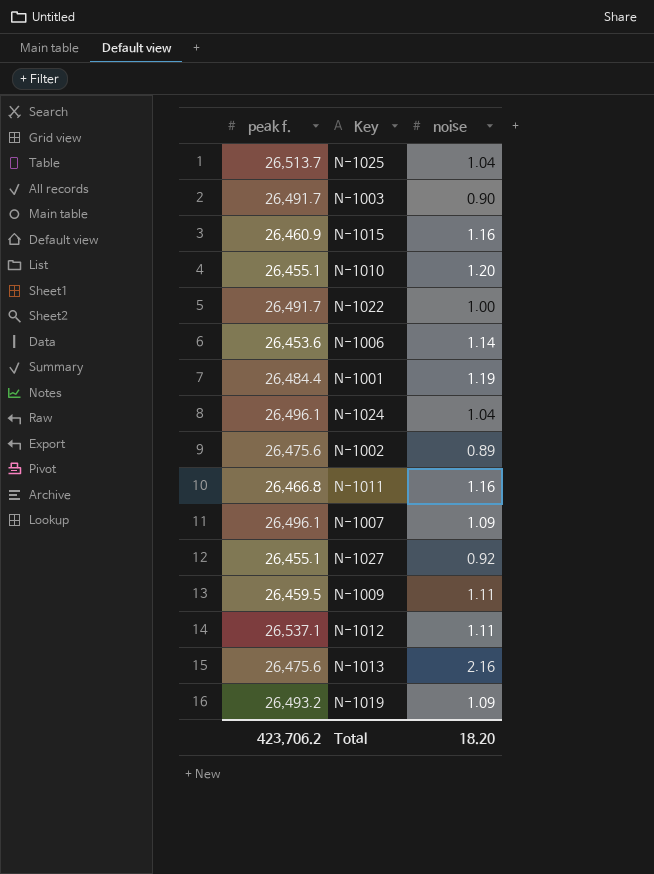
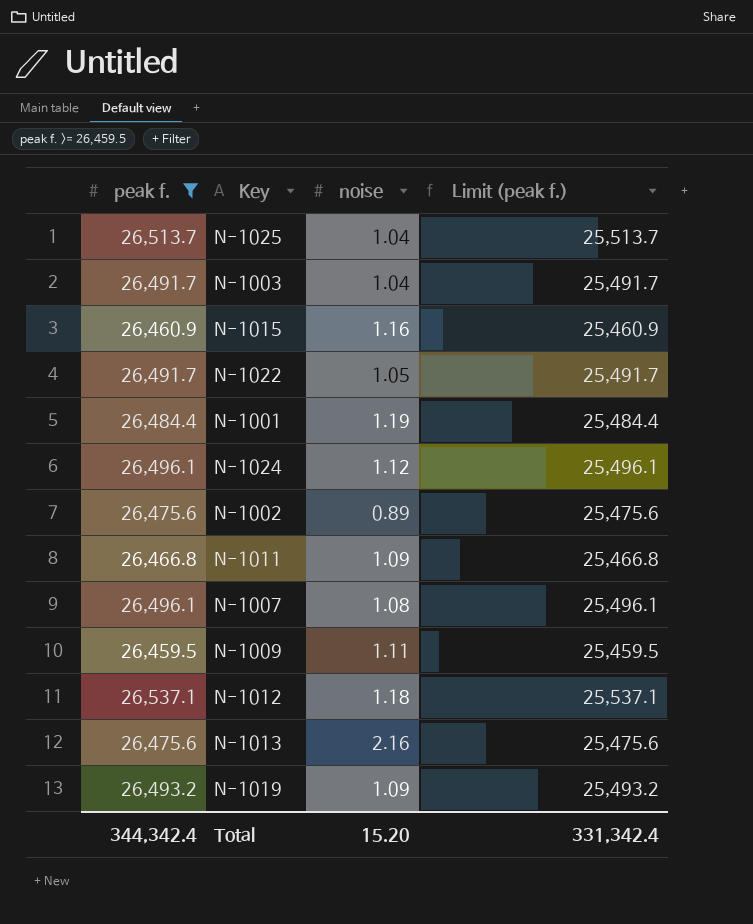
filter: none -> peak f. >= 26,459.5
column Limit (peak f.) | formula: none -> [peak f.] - 1000
N-1003 | noise: 0.90 -> 1.04
N-1022 | noise: 1.00 -> 1.05
N-1024 | noise: 1.04 -> 1.12
N-1011 | noise: 1.16 -> 1.09
N-1007 | noise: 1.09 -> 1.08
N-1012 | noise: 1.11 -> 1.18
Total | peak f.: 423,706.2 -> 344,342.4
Total | noise: 18.20 -> 15.20

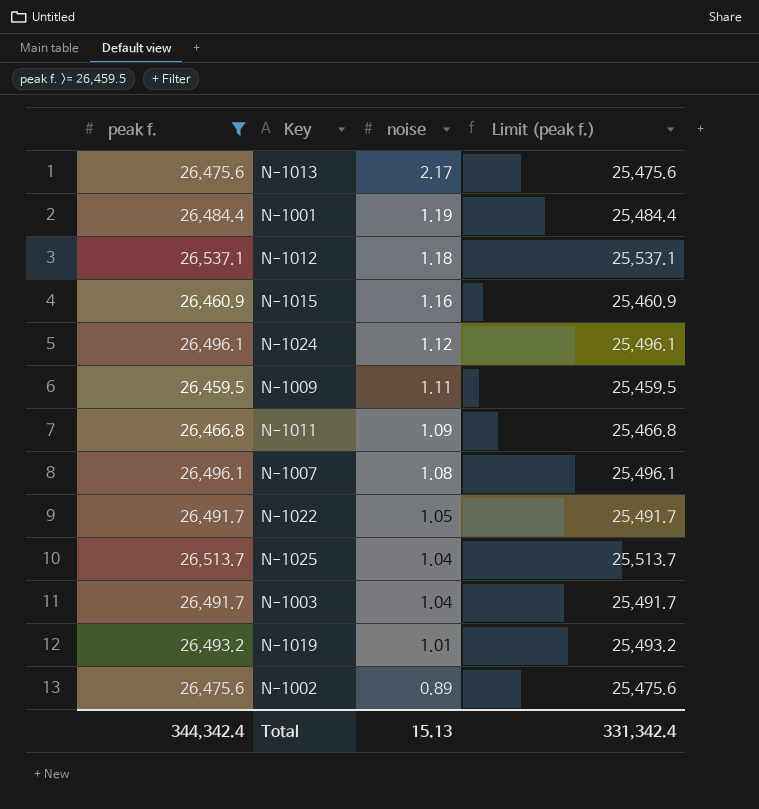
row order: none -> noise descending
N-1013 | noise: 2.16 -> 2.17
N-1019 | noise: 1.09 -> 1.01
Total | noise: 15.20 -> 15.13

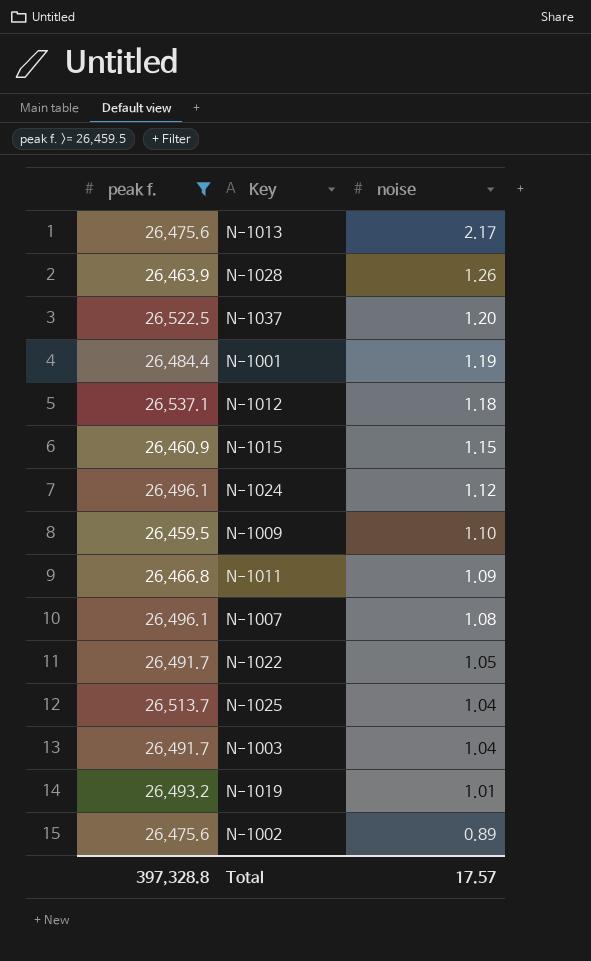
column Limit (peak f.) | formula: [peak f.] - 1000 -> none
row N-1028: none -> 26,463.9 | 1.26
row N-1037: none -> 26,522.5 | 1.20
N-1015 | noise: 1.16 -> 1.15
N-1009 | noise: 1.11 -> 1.10
Total | peak f.: 344,342.4 -> 397,328.8
Total | noise: 15.13 -> 17.57

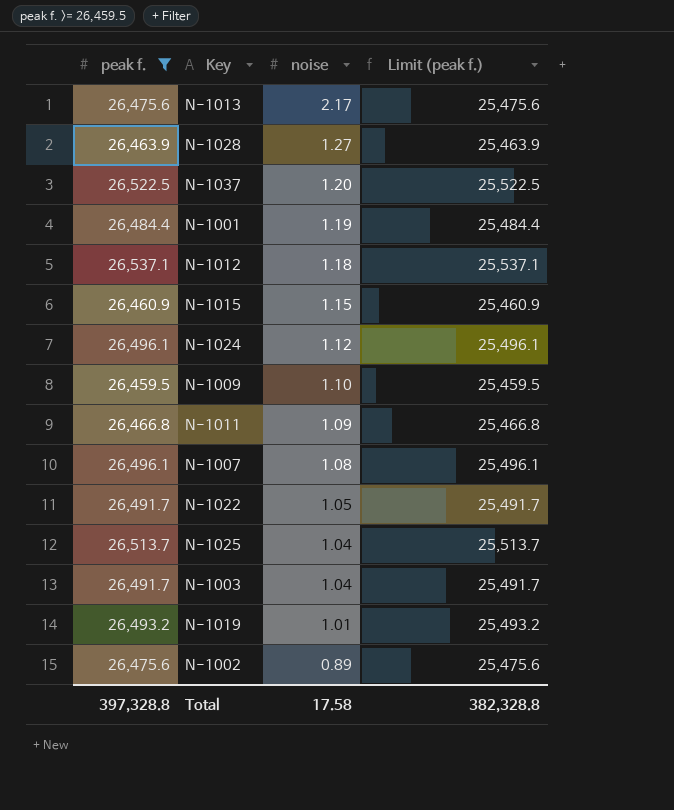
column Limit (peak f.) | formula: none -> [peak f.] - 1000
N-1028 | noise: 1.26 -> 1.27
Total | noise: 17.57 -> 17.58

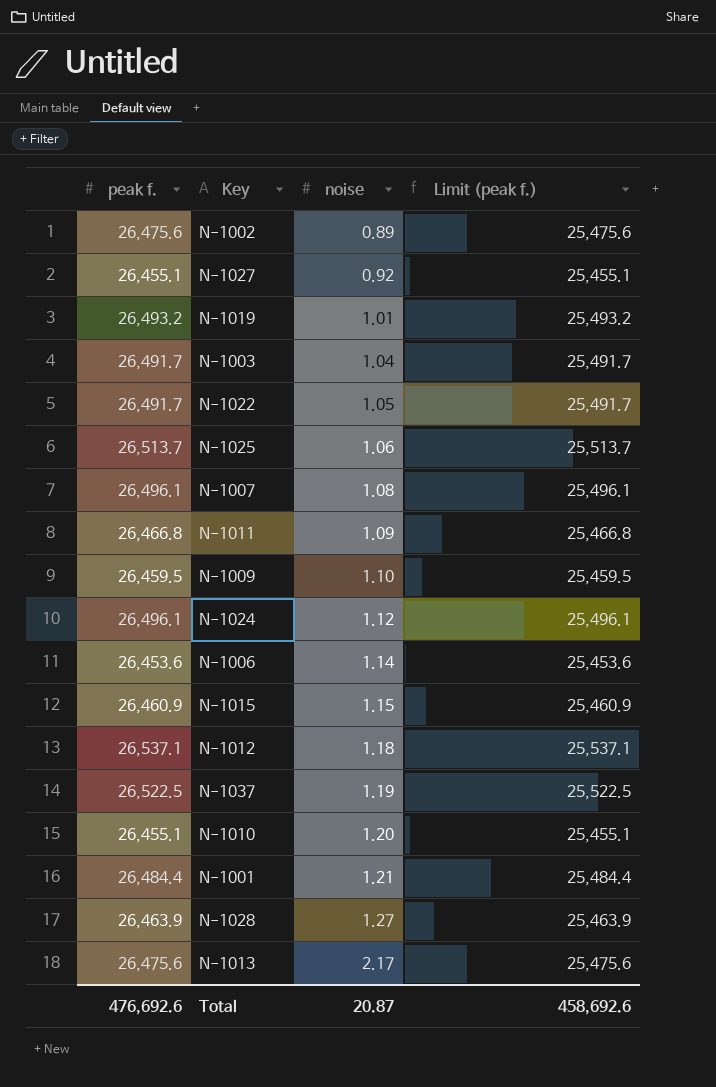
filter: peak f. >= 26,459.5 -> none
row order: noise descending -> noise ascending
N-1025 | noise: 1.04 -> 1.06
N-1037 | noise: 1.20 -> 1.19
N-1001 | noise: 1.19 -> 1.21
Total | peak f.: 397,328.8 -> 476,692.6
Total | noise: 17.58 -> 20.87
Total | Limit (peak f.): 382,328.8 -> 458,692.6

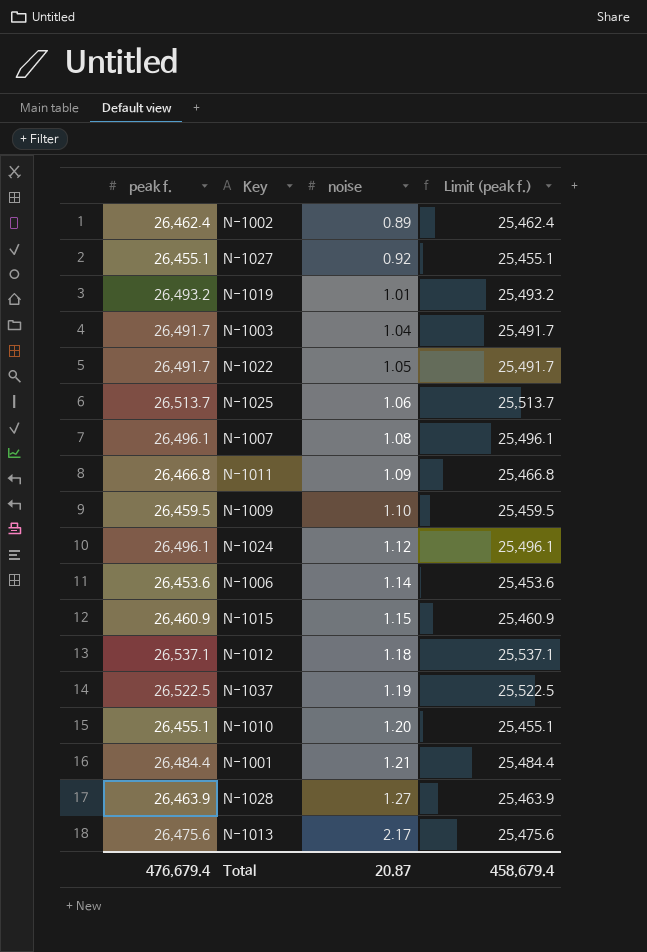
N-1002 | peak f.: 26,475.6 -> 26,462.4
N-1002 | Limit (peak f.): 25,475.6 -> 25,462.4
Total | peak f.: 476,692.6 -> 476,679.4
Total | Limit (peak f.): 458,692.6 -> 458,679.4

